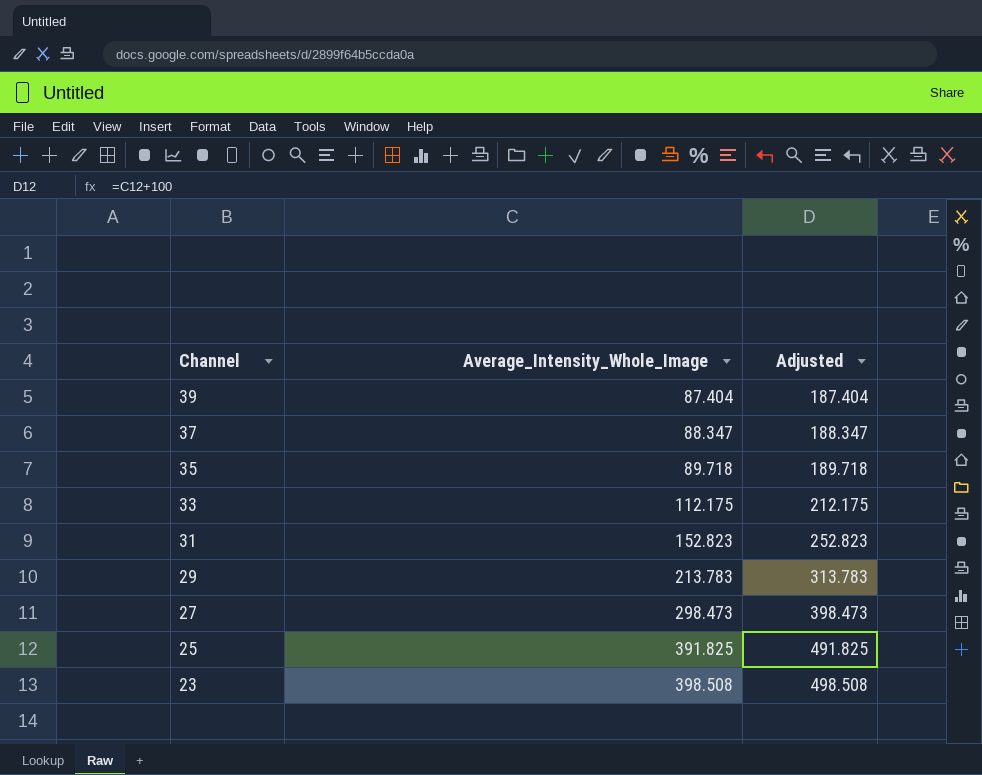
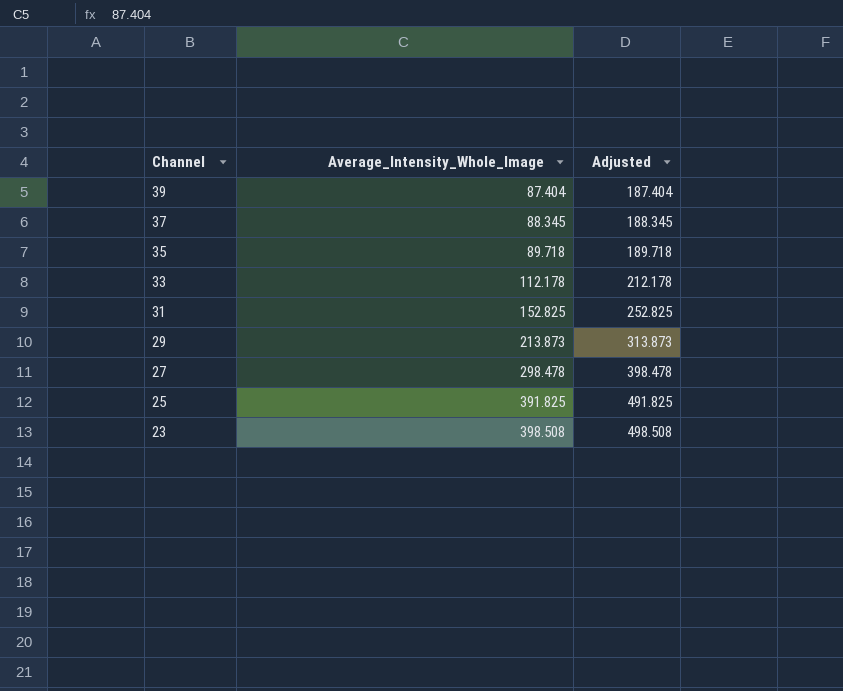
37 | Average_Intensity_Whole_Image: 88.347 -> 88.345
37 | Adjusted: 188.347 -> 188.345
33 | Average_Intensity_Whole_Image: 112.175 -> 112.178
33 | Adjusted: 212.175 -> 212.178
31 | Average_Intensity_Whole_Image: 152.823 -> 152.825
31 | Adjusted: 252.823 -> 252.825
29 | Average_Intensity_Whole_Image: 213.783 -> 213.873
29 | Adjusted: 313.783 -> 313.873
27 | Average_Intensity_Whole_Image: 298.473 -> 298.478
27 | Adjusted: 398.473 -> 398.478

